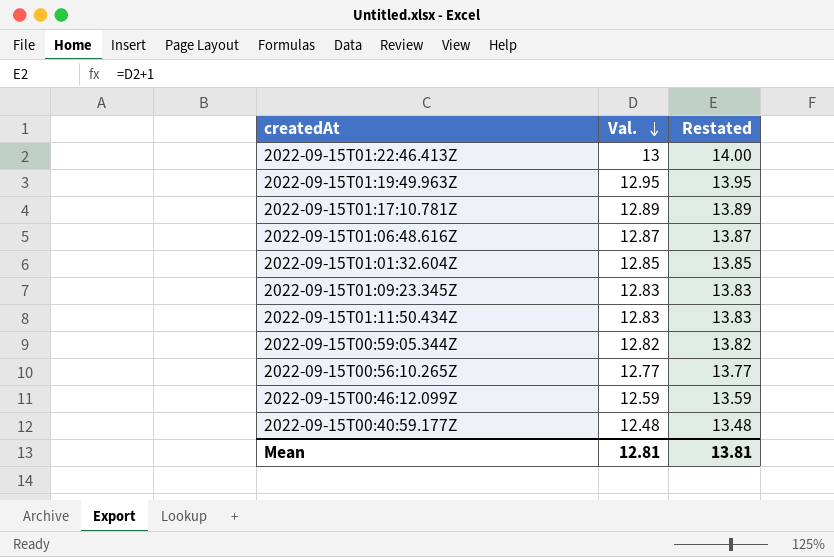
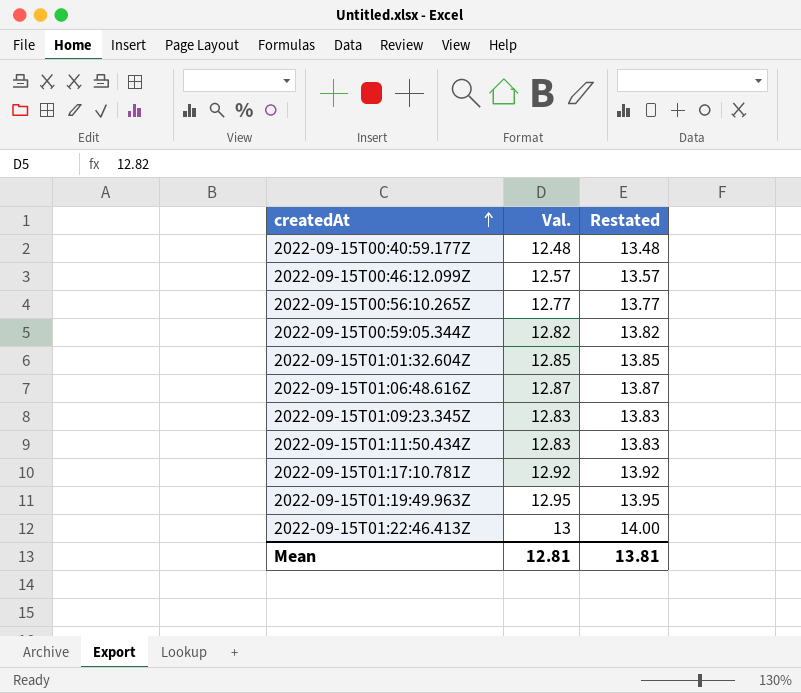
row order: Val. descending -> createdAt ascending
2022-09-15T00:46:12.099Z | Val.: 12.59 -> 12.57
2022-09-15T00:46:12.099Z | Restated: 13.59 -> 13.57
2022-09-15T01:17:10.781Z | Val.: 12.89 -> 12.92
2022-09-15T01:17:10.781Z | Restated: 13.89 -> 13.92

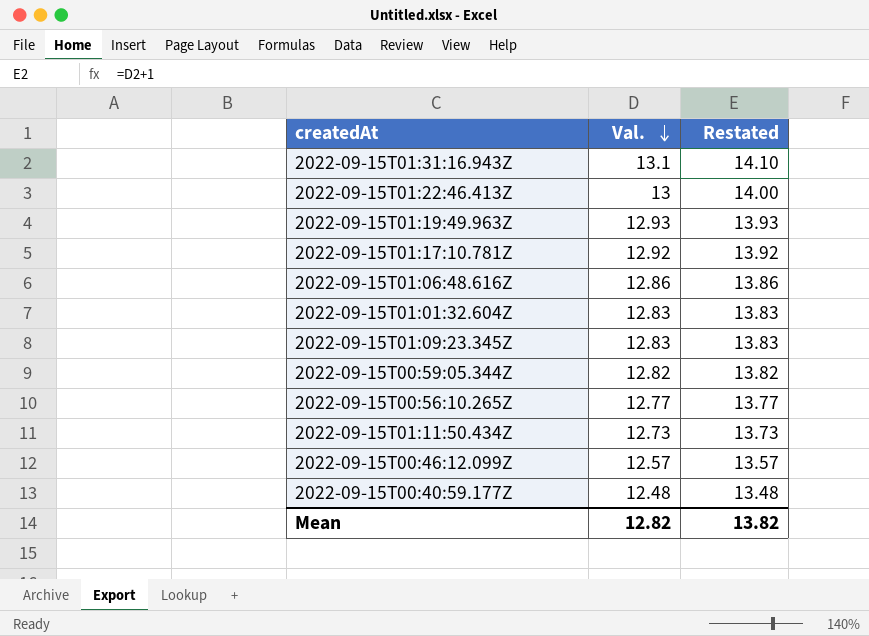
row order: createdAt ascending -> Val. descending
row 2022-09-15T01:31:16.943Z: none -> 13.1 | 14.10
2022-09-15T01:19:49.963Z | Val.: 12.95 -> 12.93
2022-09-15T01:19:49.963Z | Restated: 13.95 -> 13.93
2022-09-15T01:06:48.616Z | Val.: 12.87 -> 12.86
2022-09-15T01:06:48.616Z | Restated: 13.87 -> 13.86
2022-09-15T01:01:32.604Z | Val.: 12.85 -> 12.83
2022-09-15T01:01:32.604Z | Restated: 13.85 -> 13.83
2022-09-15T01:11:50.434Z | Val.: 12.83 -> 12.73
2022-09-15T01:11:50.434Z | Restated: 13.83 -> 13.73
Mean | Val.: 12.81 -> 12.82
Mean | Restated: 13.81 -> 13.82

